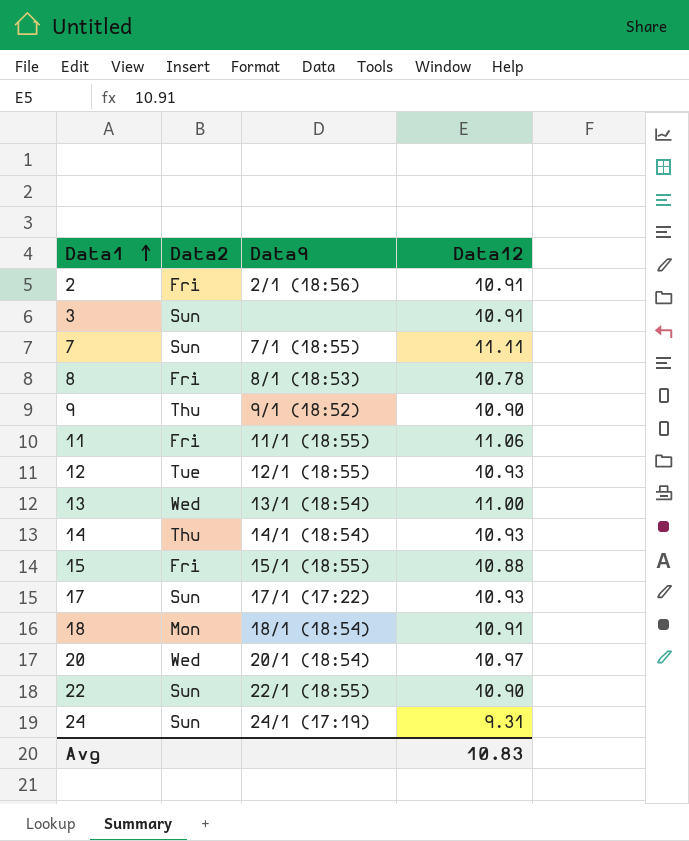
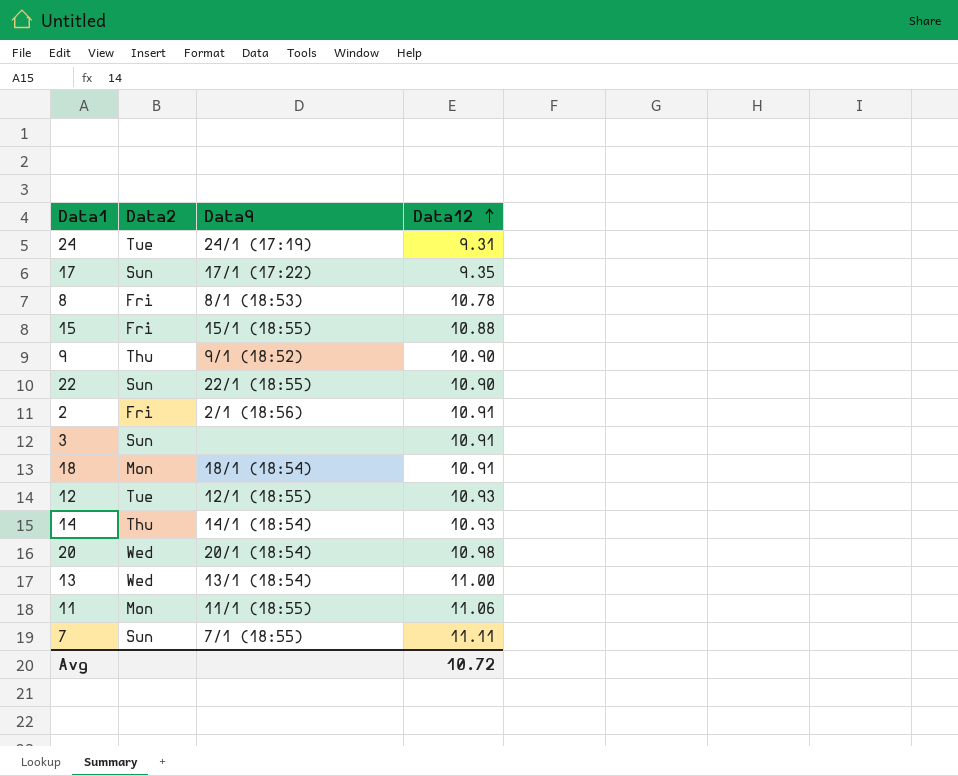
row order: Data1 ascending -> Data12 ascending
24 | Data2: Sun -> Tue
17 | Data12: 10.93 -> 9.35
20 | Data12: 10.97 -> 10.98
11 | Data2: Fri -> Mon
Avg | Data12: 10.83 -> 10.72

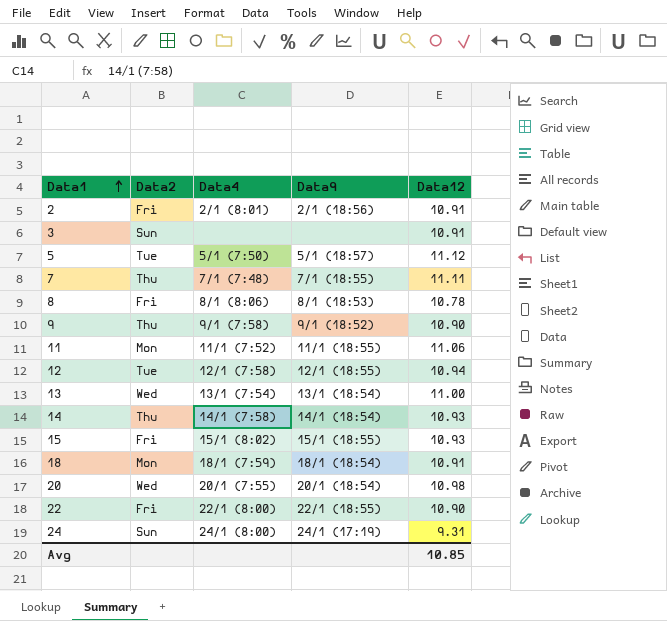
row order: Data12 ascending -> Data1 ascending
column Data4 | position: none -> 3
row 17: Sun | 17/1 (17:22) | 9.35 -> none
row 5: none -> Tue | 5/1 (7:50) | 5/1 (18:57) | 11.12
7 | Data2: Sun -> Thu
12 | Data12: 10.93 -> 10.94
15 | Data12: 10.88 -> 10.93
22 | Data2: Sun -> Fri
24 | Data2: Tue -> Sun
Avg | Data12: 10.72 -> 10.85

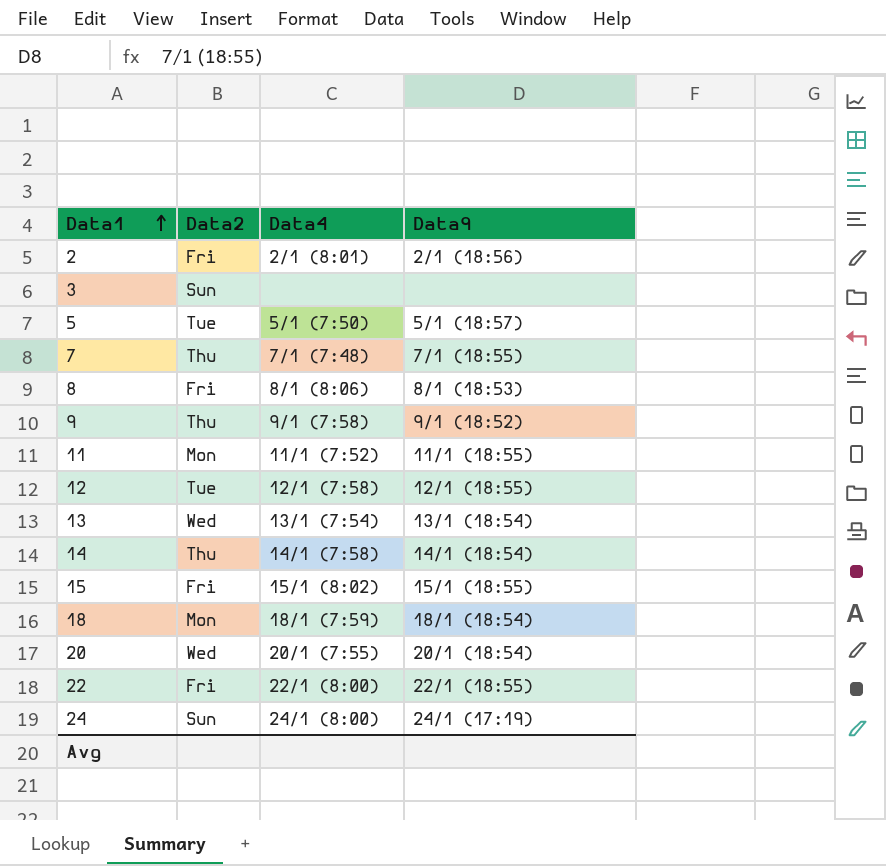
column Data12 | position: 5 -> none

